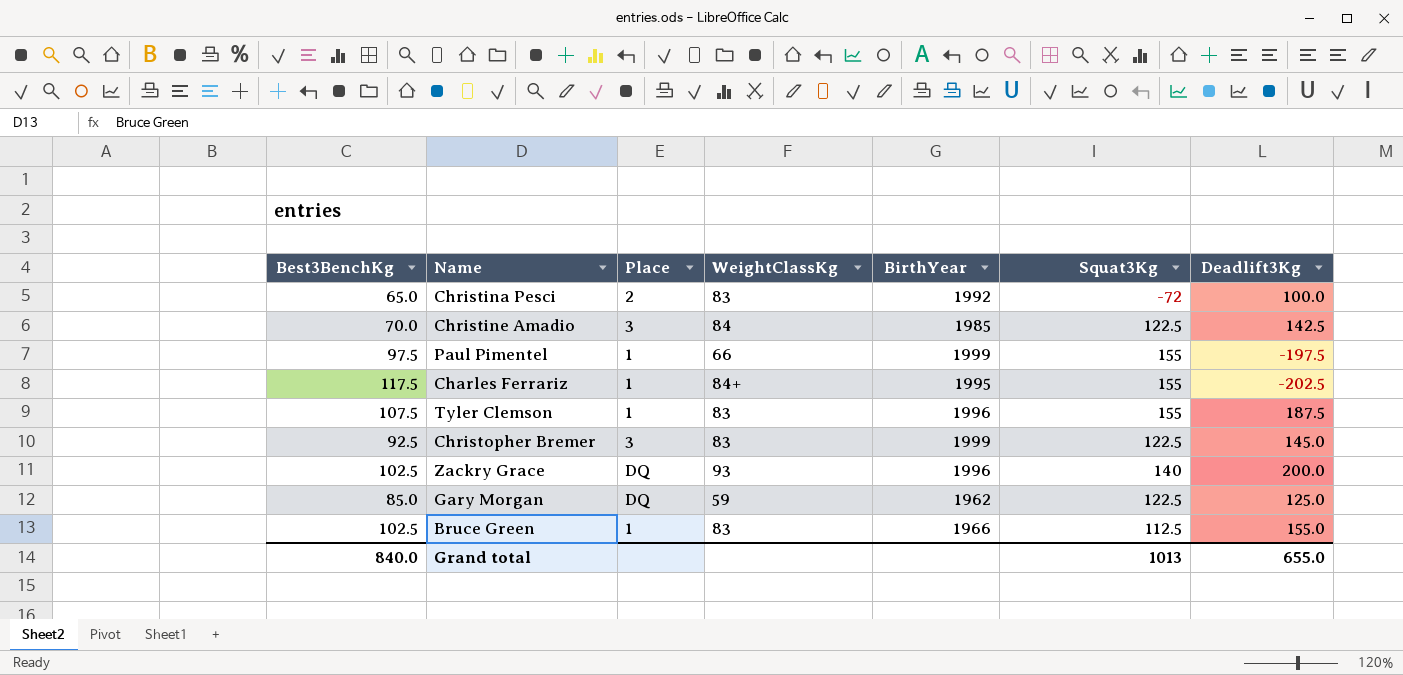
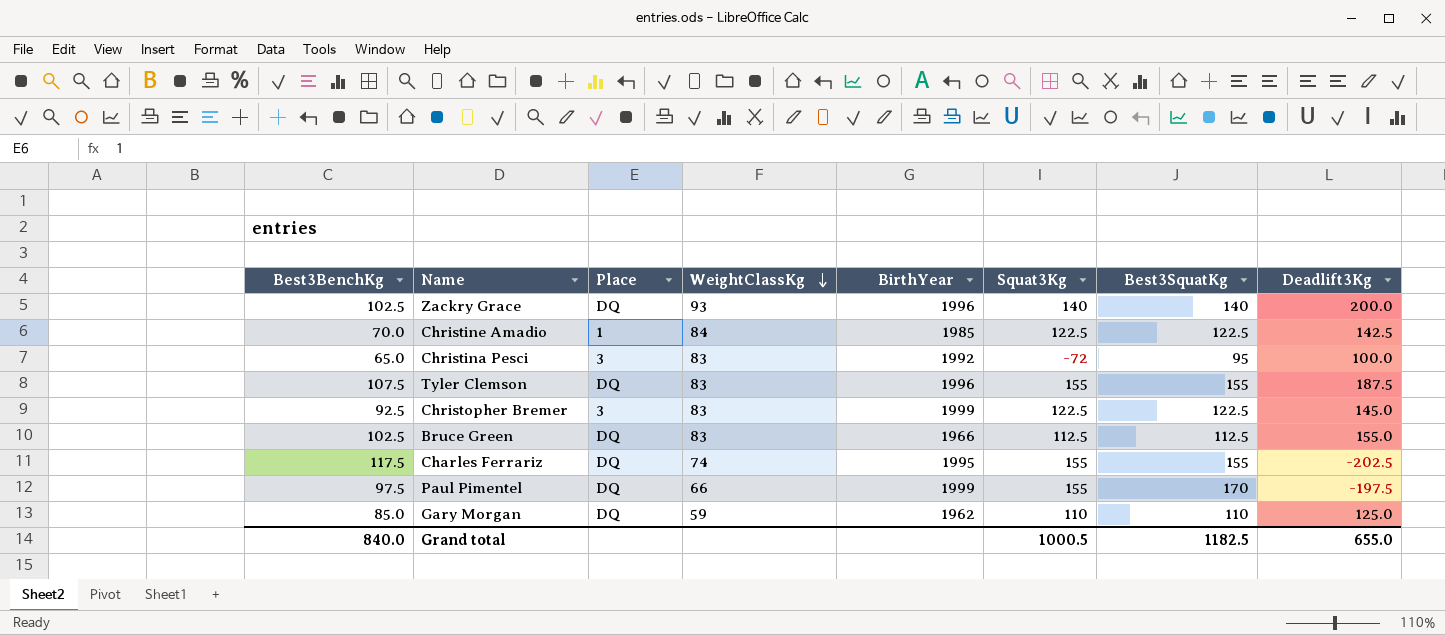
row order: none -> WeightClassKg descending
column Best3SquatKg | position: none -> 7
Christine Amadio | Place: 3 -> 1
Christina Pesci | Place: 2 -> 3
Tyler Clemson | Place: 1 -> DQ
Bruce Green | Place: 1 -> DQ
Charles Ferrariz | Place: 1 -> DQ
Charles Ferrariz | WeightClassKg: 84+ -> 74
Paul Pimentel | Place: 1 -> DQ
Gary Morgan | Squat3Kg: 122.5 -> 110
Grand total | Squat3Kg: 1013 -> 1000.5

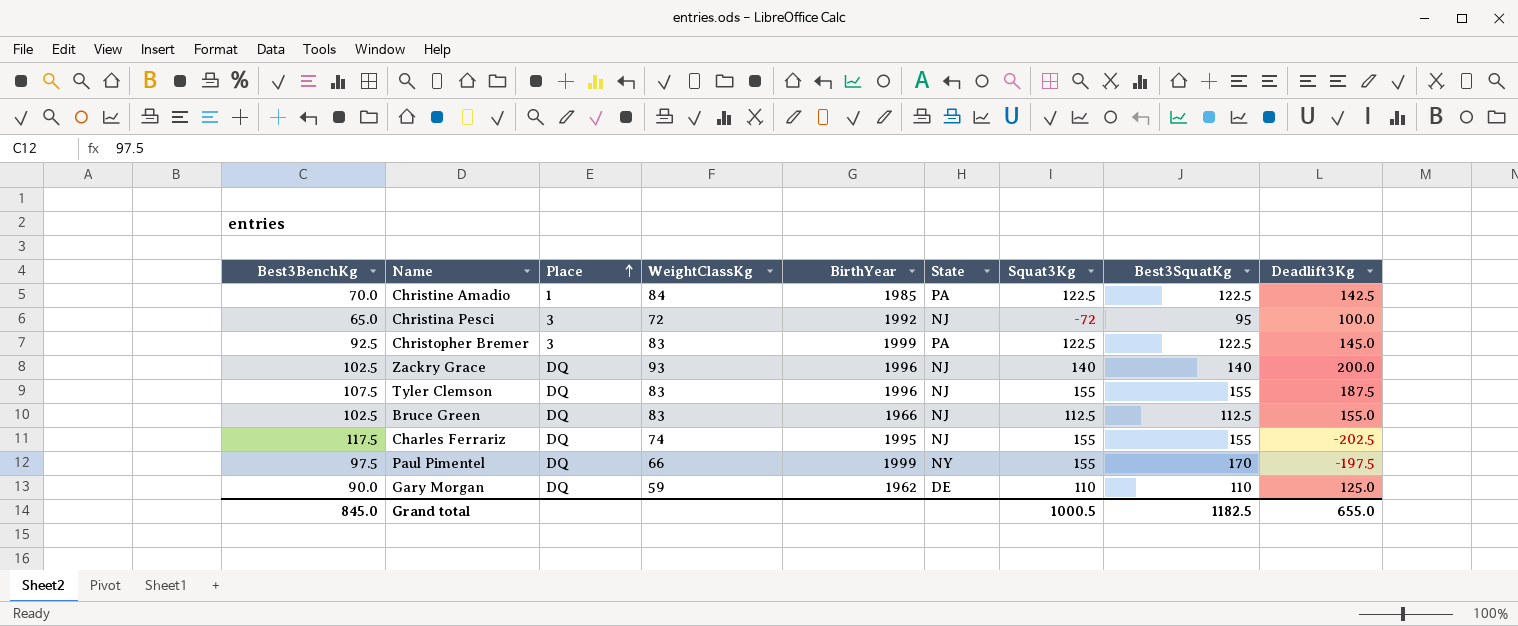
row order: WeightClassKg descending -> Place ascending
column State | position: none -> 6
Christina Pesci | WeightClassKg: 83 -> 72
Gary Morgan | Best3BenchKg: 85.0 -> 90.0
Grand total | Best3BenchKg: 840.0 -> 845.0

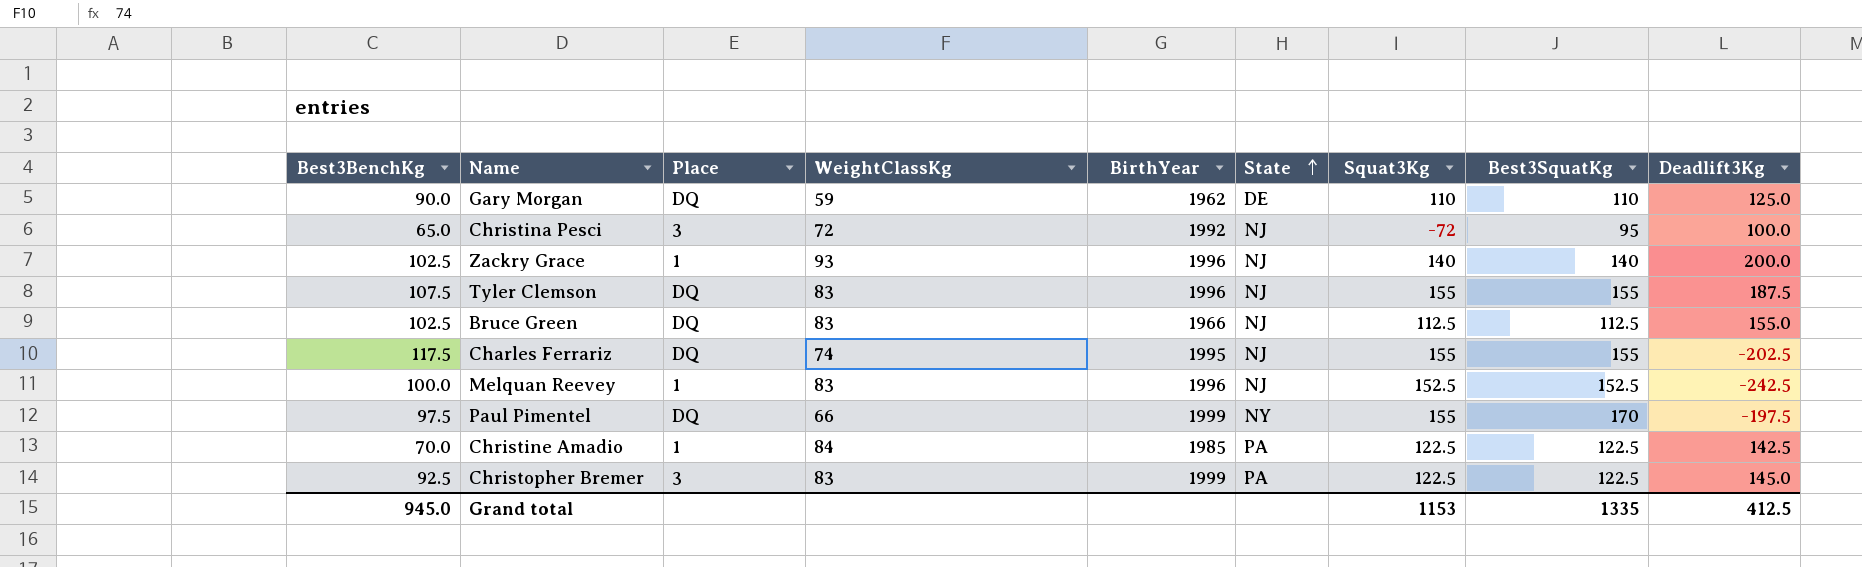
row order: Place ascending -> State ascending
Zackry Grace | Place: DQ -> 1
row Melquan Reevey: none -> 100.0 | 1 | 83 | 1996 | NJ | 152.5 | 152.5 | -242.5
Grand total | Best3BenchKg: 845.0 -> 945.0
Grand total | Squat3Kg: 1000.5 -> 1153
Grand total | Best3SquatKg: 1182.5 -> 1335
Grand total | Deadlift3Kg: 655.0 -> 412.5

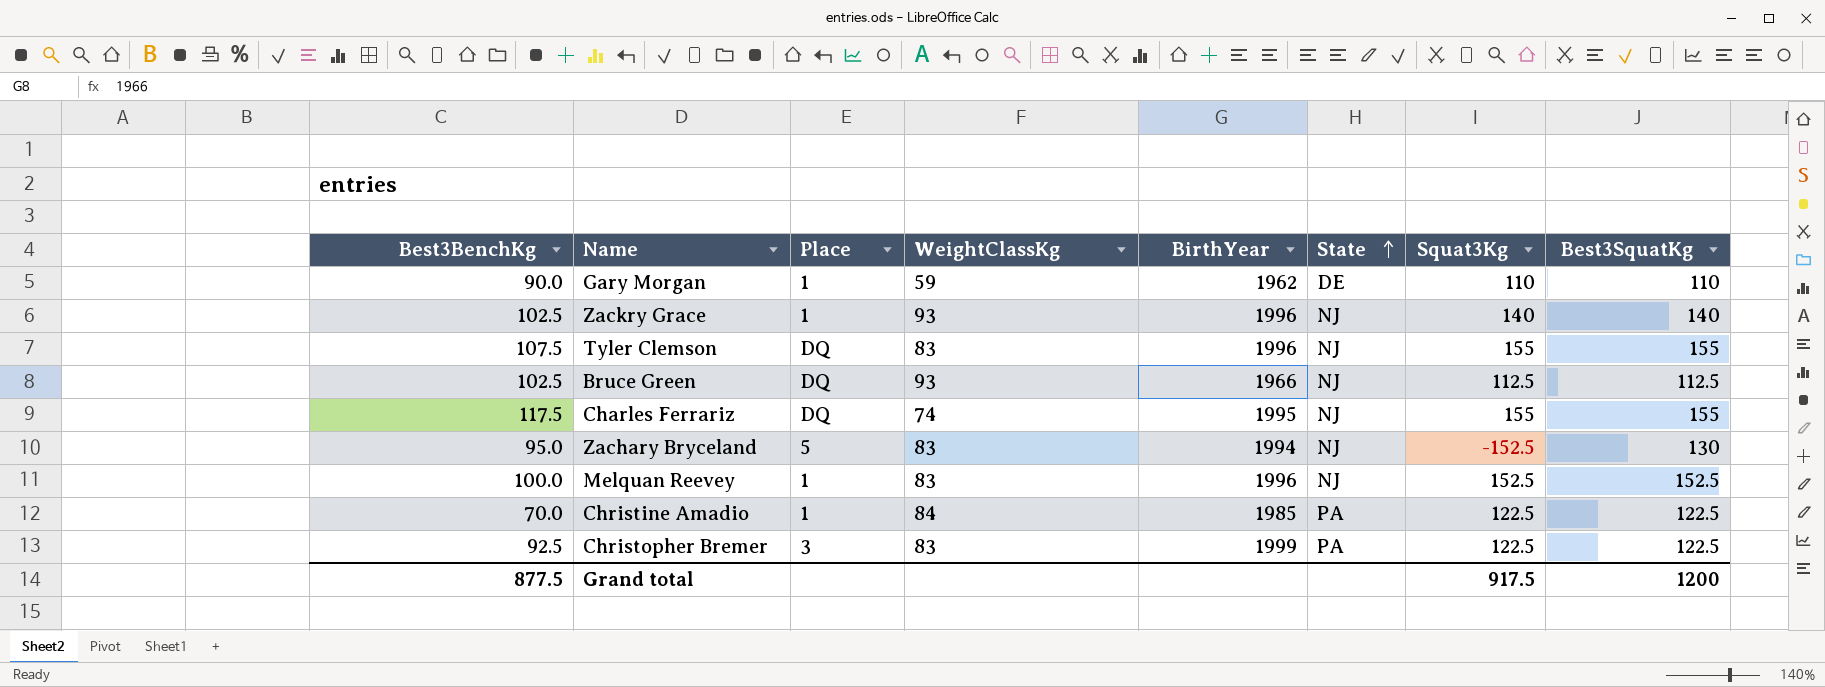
column Deadlift3Kg | position: 9 -> none
row Christina Pesci: 65.0 | 3 | 72 | 1992 | NJ | -72 | 95 | 100.0 -> none
row Paul Pimentel: 97.5 | DQ | 66 | 1999 | NY | 155 | 170 | -197.5 -> none
Gary Morgan | Place: DQ -> 1
Bruce Green | WeightClassKg: 83 -> 93
row Zachary Bryceland: none -> 95.0 | 5 | 83 | 1994 | NJ | -152.5 | 130
Grand total | Best3BenchKg: 945.0 -> 877.5
Grand total | Squat3Kg: 1153 -> 917.5
Grand total | Best3SquatKg: 1335 -> 1200

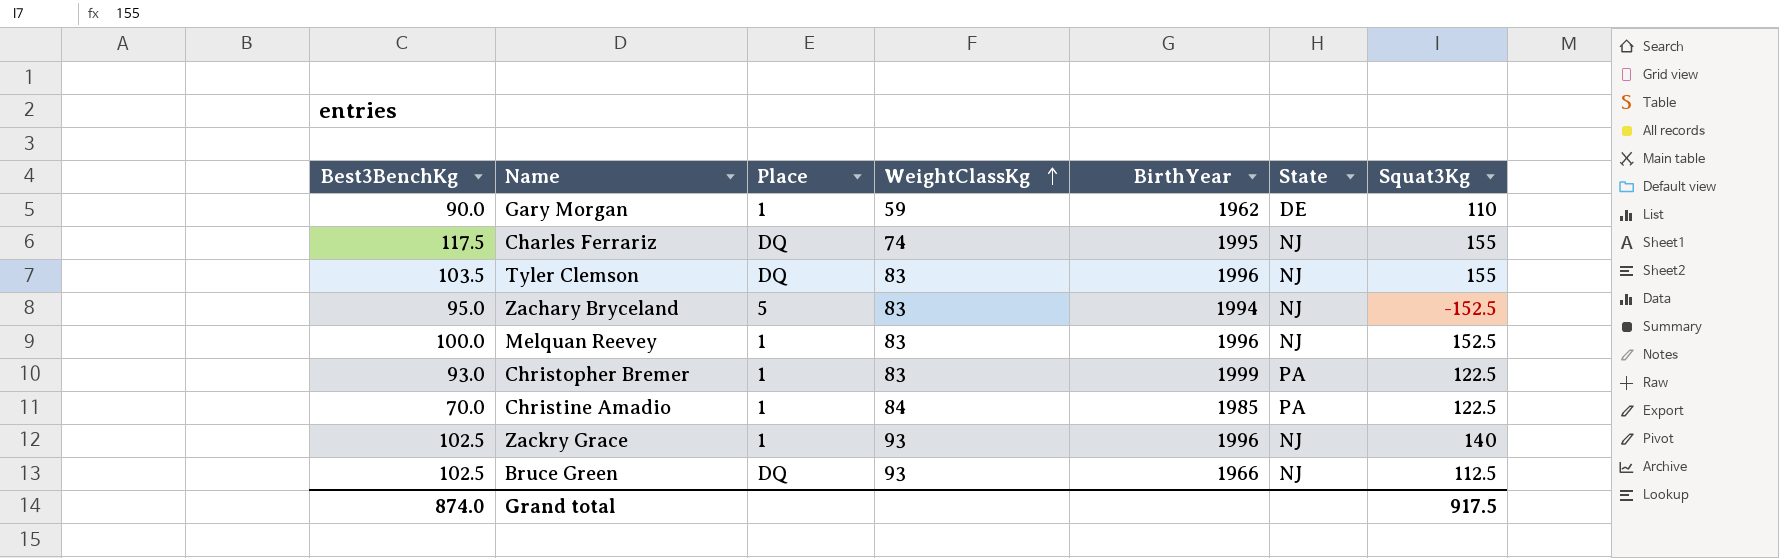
row order: State ascending -> WeightClassKg ascending
column Best3SquatKg | position: 8 -> none
Tyler Clemson | Best3BenchKg: 107.5 -> 103.5
Christopher Bremer | Best3BenchKg: 92.5 -> 93.0
Christopher Bremer | Place: 3 -> 1
Grand total | Best3BenchKg: 877.5 -> 874.0

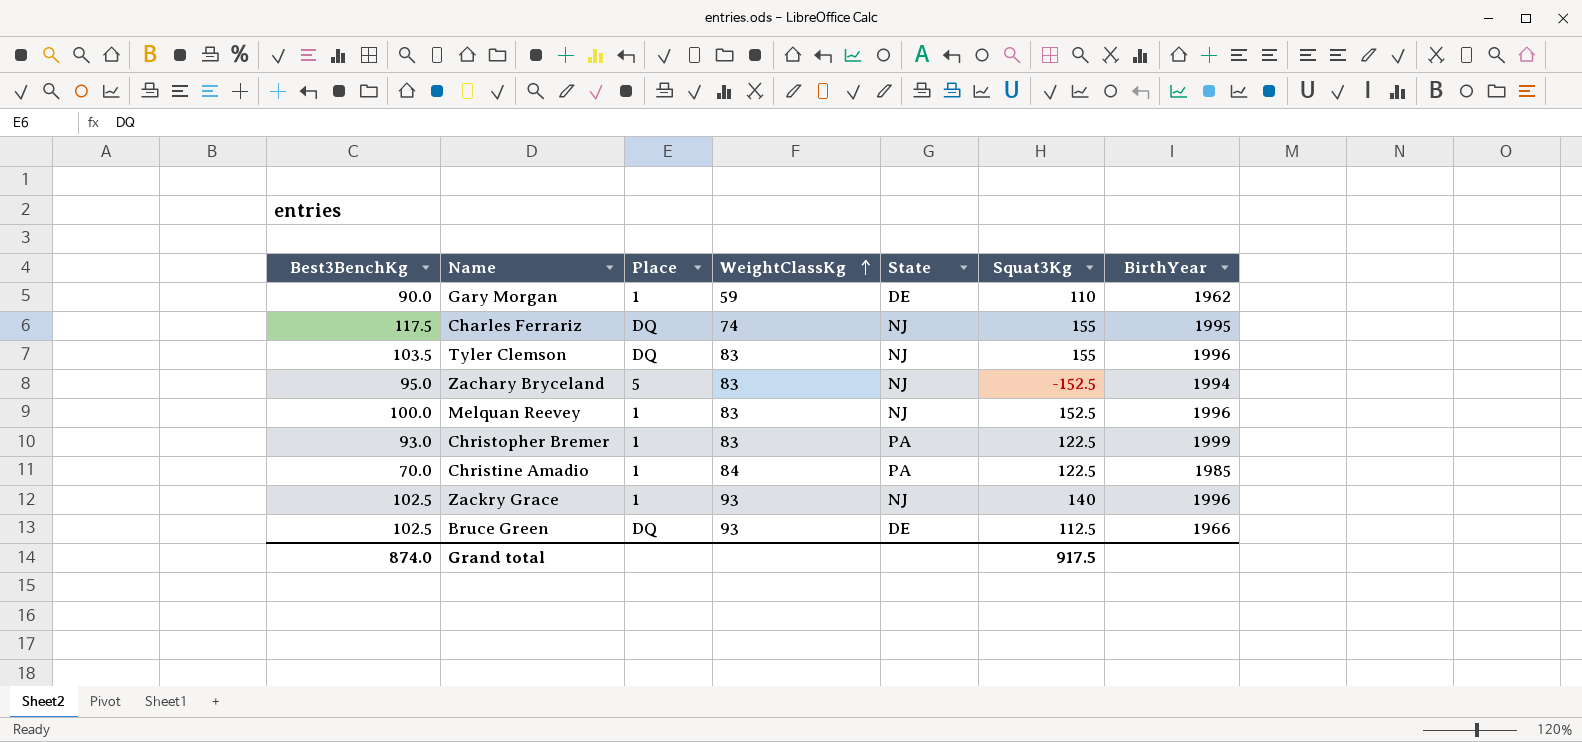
column BirthYear | position: 5 -> 7
Bruce Green | State: NJ -> DE

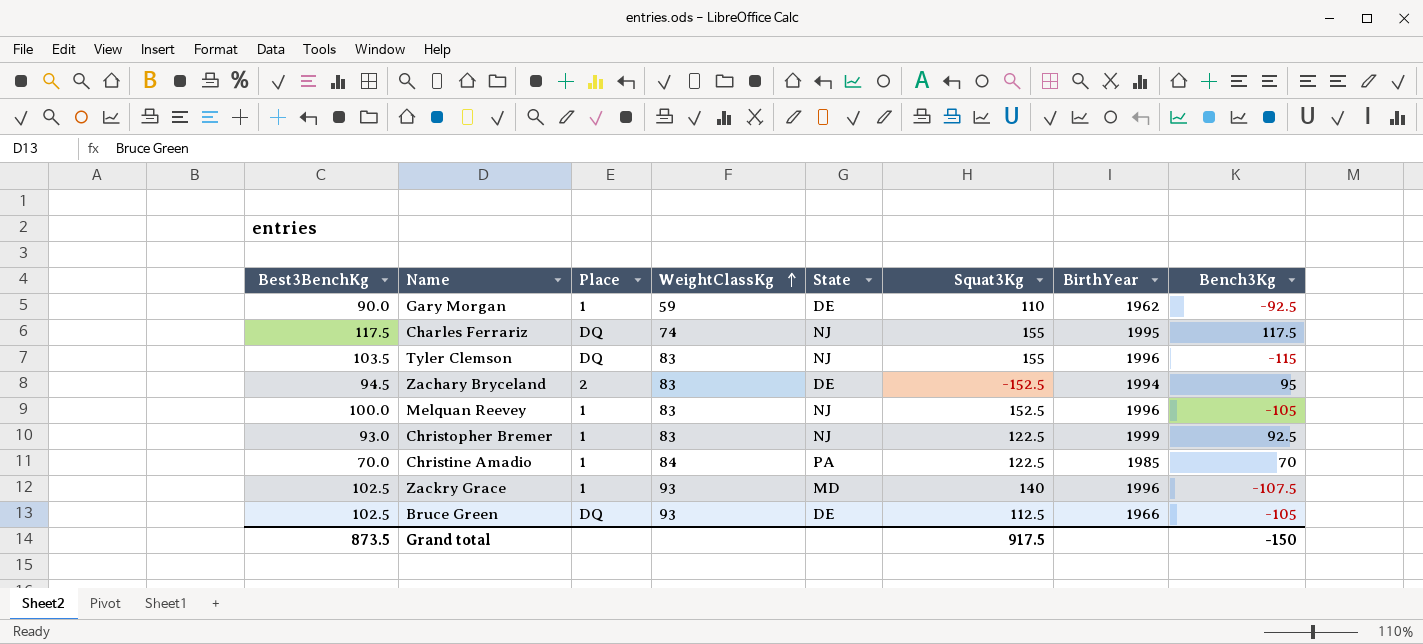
column Bench3Kg | position: none -> 8
Zachary Bryceland | Best3BenchKg: 95.0 -> 94.5
Zachary Bryceland | Place: 5 -> 2
Zachary Bryceland | State: NJ -> DE
Christopher Bremer | State: PA -> NJ
Zackry Grace | State: NJ -> MD
Grand total | Best3BenchKg: 874.0 -> 873.5

